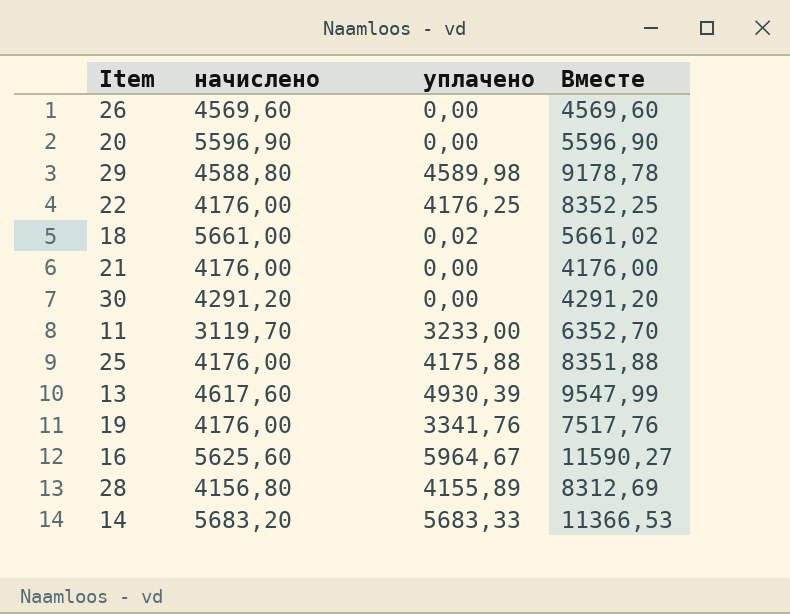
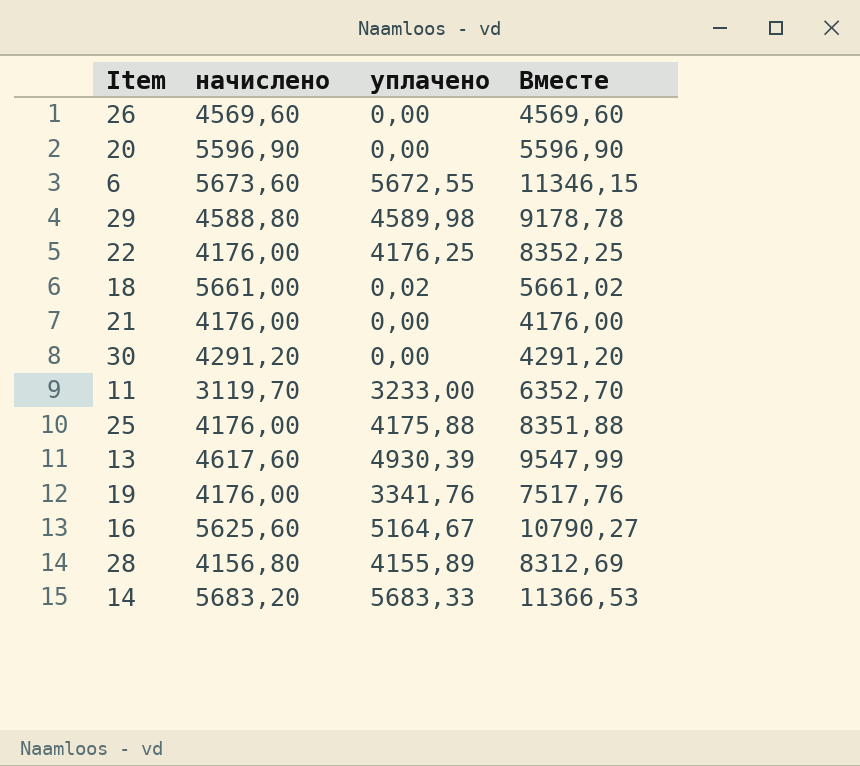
row 6: none -> 5673,60 | 5672,55 | 11346,15
16 | уплачено: 5964,67 -> 5164,67
16 | Вместе: 11590,27 -> 10790,27

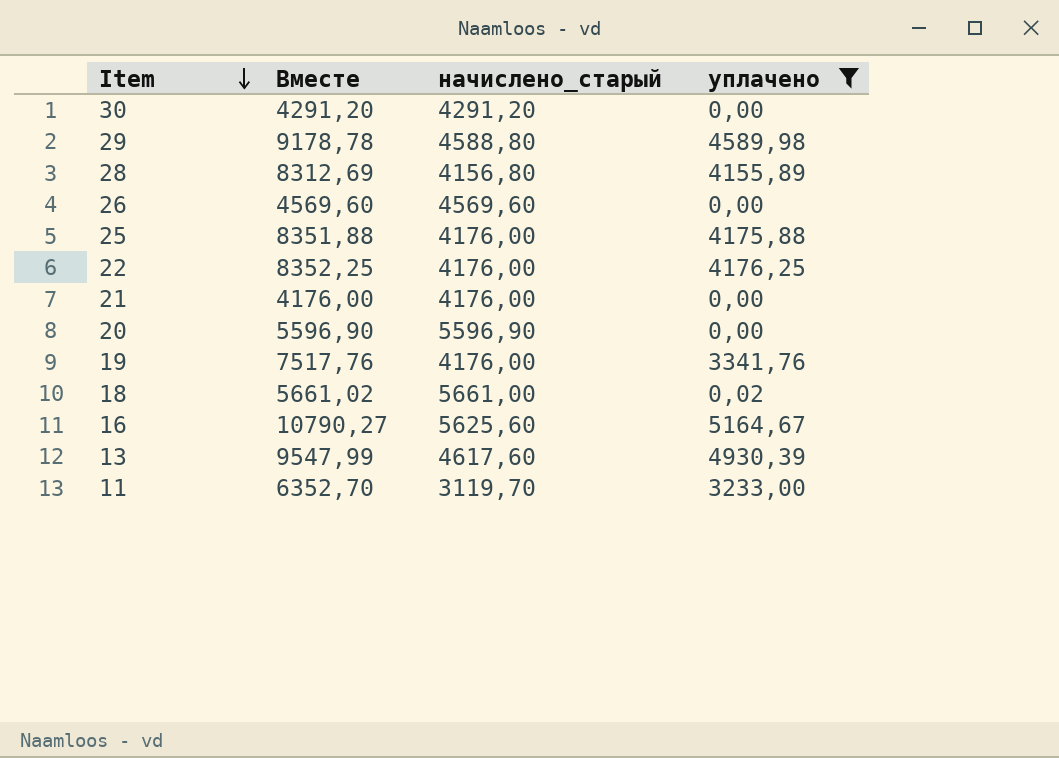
filter: none -> уплачено <= 5164,67
row order: none -> Item descending
column Вместе | position: 4 -> 2
column name: начислено -> начислено_старый

